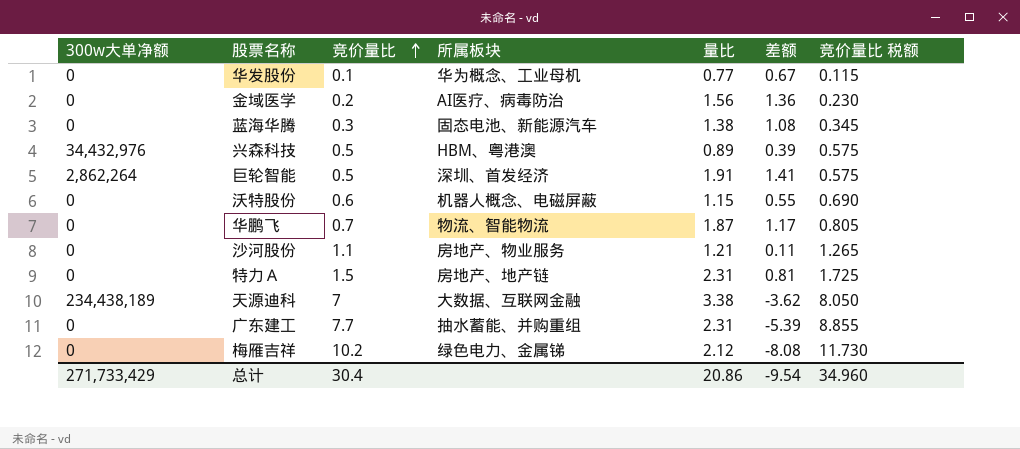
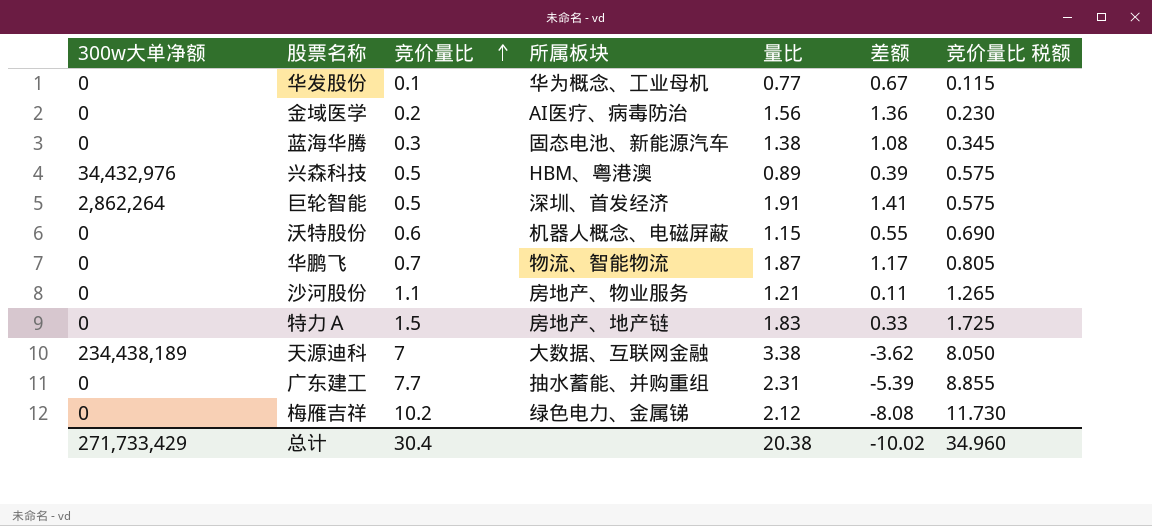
特力Ａ | 量比: 2.31 -> 1.83
特力Ａ | 差额: 0.81 -> 0.33
总计 | 量比: 20.86 -> 20.38
总计 | 差额: -9.54 -> -10.02

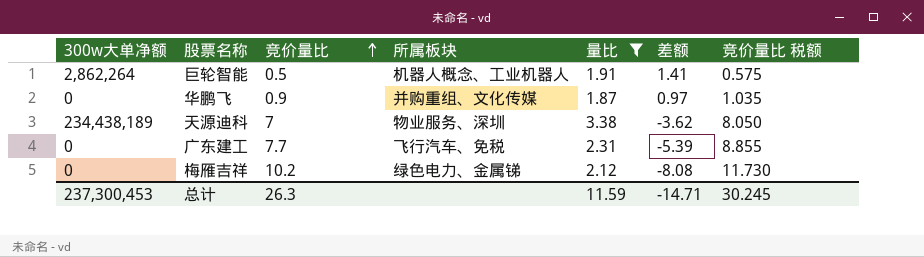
filter: none -> 量比 >= 1.87
巨轮智能 | 所属板块: 深圳、首发经济 -> 机器人概念、工业机器人
华鹏飞 | 竞价量比: 0.7 -> 0.9
华鹏飞 | 所属板块: 物流、智能物流 -> 并购重组、文化传媒
华鹏飞 | 差额: 1.17 -> 0.97
华鹏飞 | 竞价量比 税额: 0.805 -> 1.035
天源迪科 | 所属板块: 大数据、互联网金融 -> 物业服务、深圳
广东建工 | 所属板块: 抽水蓄能、并购重组 -> 飞行汽车、免税
总计 | 300w大单净额: 271,733,429 -> 237,300,453
总计 | 竞价量比: 30.4 -> 26.3
总计 | 量比: 20.38 -> 11.59
总计 | 差额: -10.02 -> -14.71
总计 | 竞价量比 税额: 34.960 -> 30.245

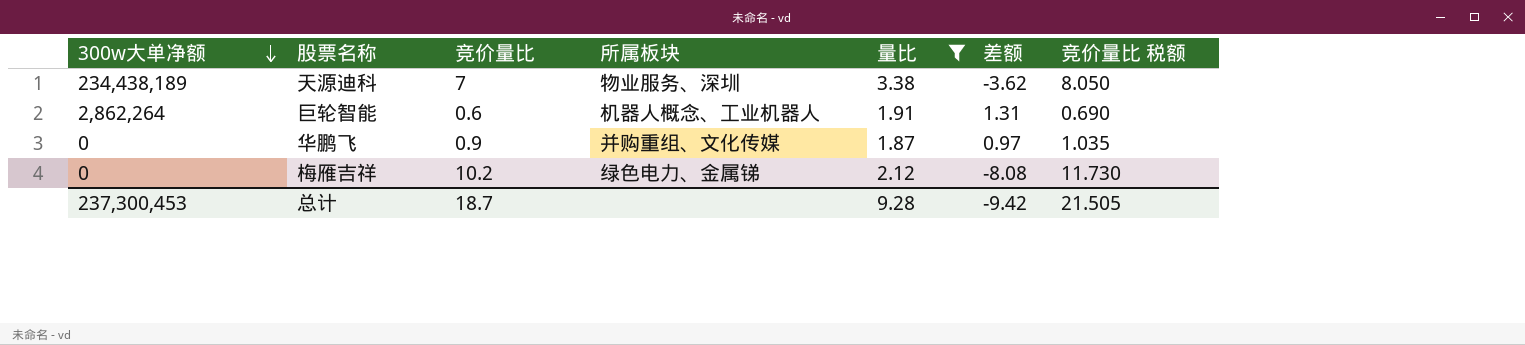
row order: 竞价量比 ascending -> 300w大单净额 descending
row 广东建工: 0 | 7.7 | 飞行汽车、免税 | 2.31 | -5.39 | 8.855 -> none
巨轮智能 | 竞价量比: 0.5 -> 0.6
巨轮智能 | 差额: 1.41 -> 1.31
巨轮智能 | 竞价量比 税额: 0.575 -> 0.690
总计 | 竞价量比: 26.3 -> 18.7
总计 | 量比: 11.59 -> 9.28
总计 | 差额: -14.71 -> -9.42
总计 | 竞价量比 税额: 30.245 -> 21.505

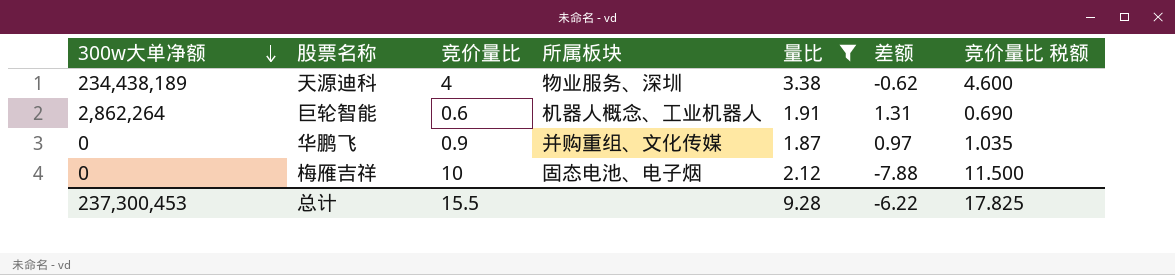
天源迪科 | 竞价量比: 7 -> 4
天源迪科 | 差额: -3.62 -> -0.62
天源迪科 | 竞价量比 税额: 8.050 -> 4.600
梅雁吉祥 | 竞价量比: 10.2 -> 10
梅雁吉祥 | 所属板块: 绿色电力、金属锑 -> 固态电池、电子烟
梅雁吉祥 | 差额: -8.08 -> -7.88
梅雁吉祥 | 竞价量比 税额: 11.730 -> 11.500
总计 | 竞价量比: 18.7 -> 15.5
总计 | 差额: -9.42 -> -6.22
总计 | 竞价量比 税额: 21.505 -> 17.825

